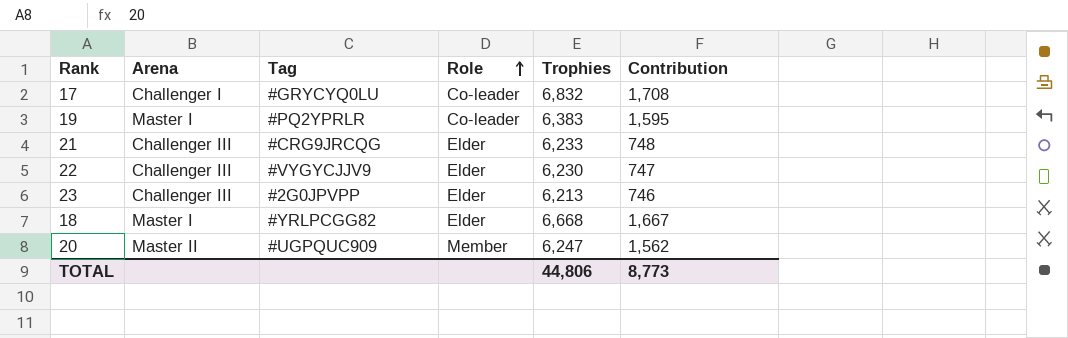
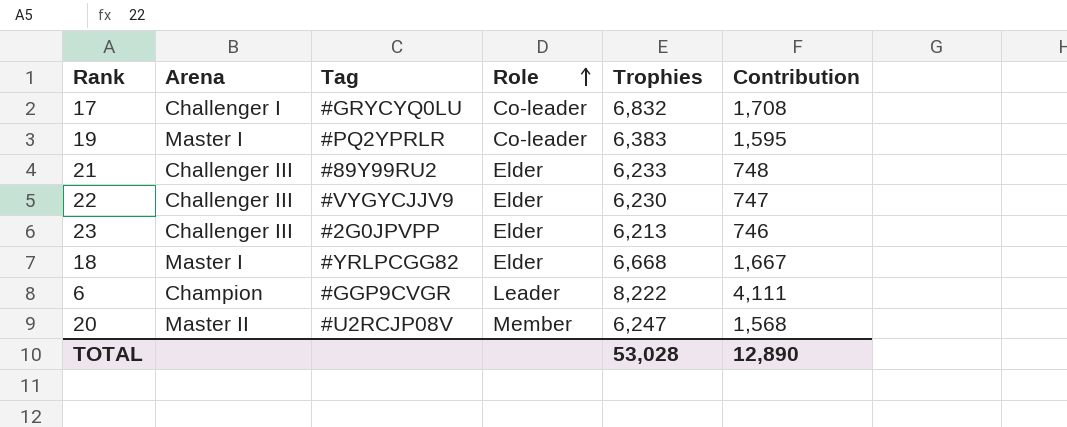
21 | Tag: #CRG9JRCQG -> #89Y99RU2
row 6: none -> Champion | #GGP9CVGR | Leader | 8,222 | 4,111
20 | Tag: #UGPQUC909 -> #U2RCJP08V
20 | Contribution: 1,562 -> 1,568
TOTAL | Trophies: 44,806 -> 53,028
TOTAL | Contribution: 8,773 -> 12,890

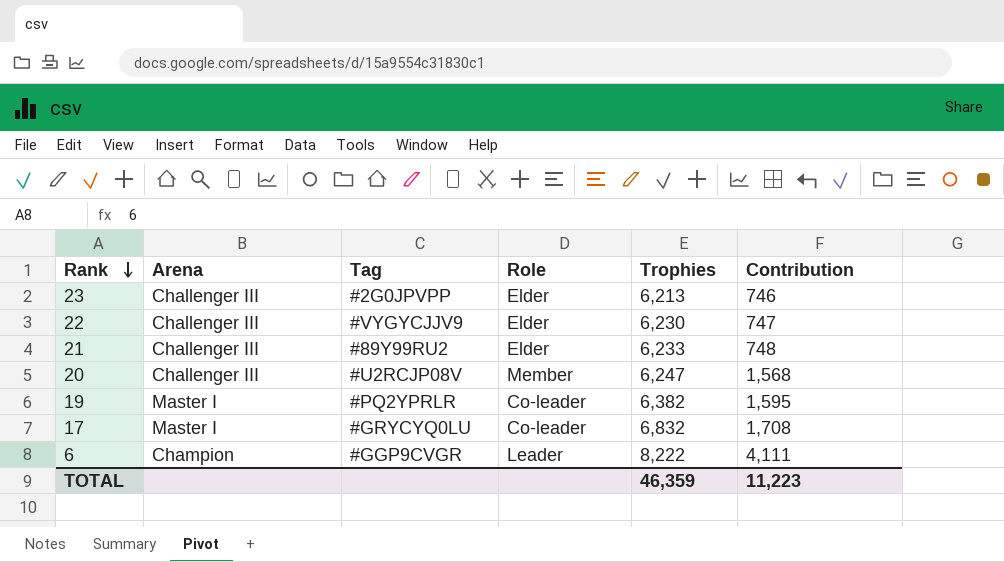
row order: Role ascending -> Rank descending
row 18: Master I | #YRLPCGG82 | Elder | 6,668 | 1,667 -> none
20 | Arena: Master II -> Challenger III
19 | Trophies: 6,383 -> 6,382
17 | Arena: Challenger I -> Master I
TOTAL | Trophies: 53,028 -> 46,359
TOTAL | Contribution: 12,890 -> 11,223

